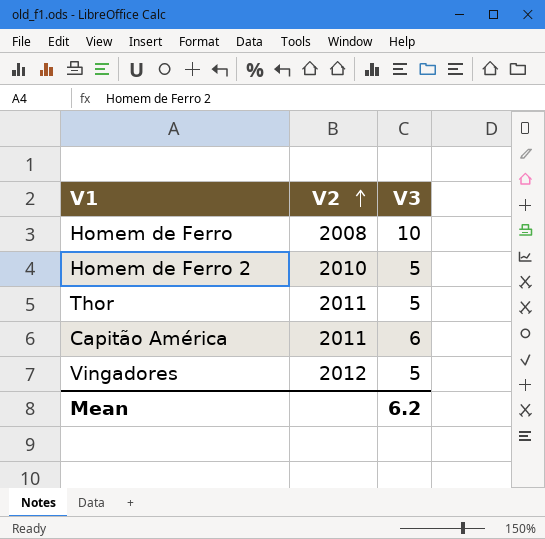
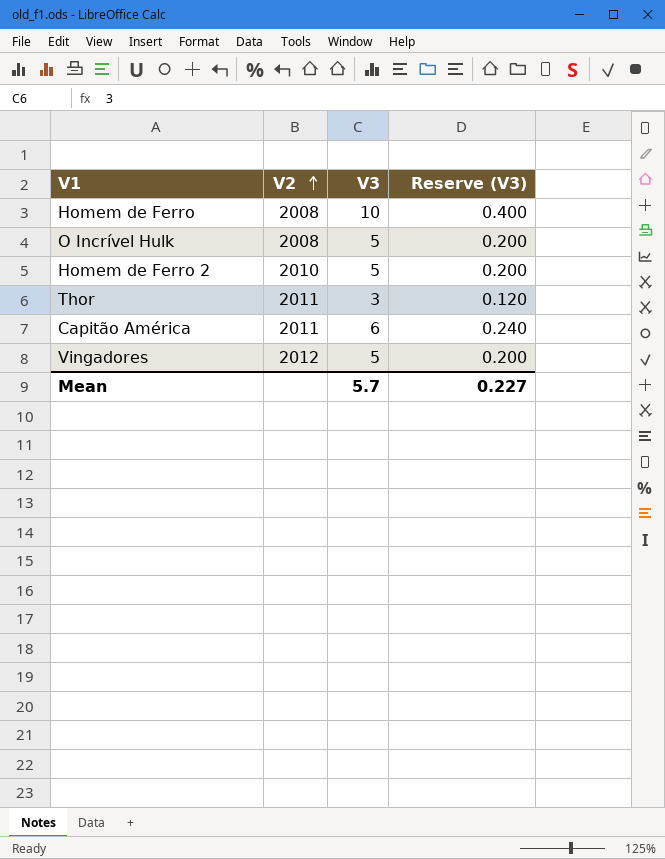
column Reserve (V3) | formula: none -> [V3] * 0.04
row O Incrível Hulk: none -> 2008 | 5 | 0.200
Thor | V3: 5 -> 3
Mean | V3: 6.2 -> 5.7

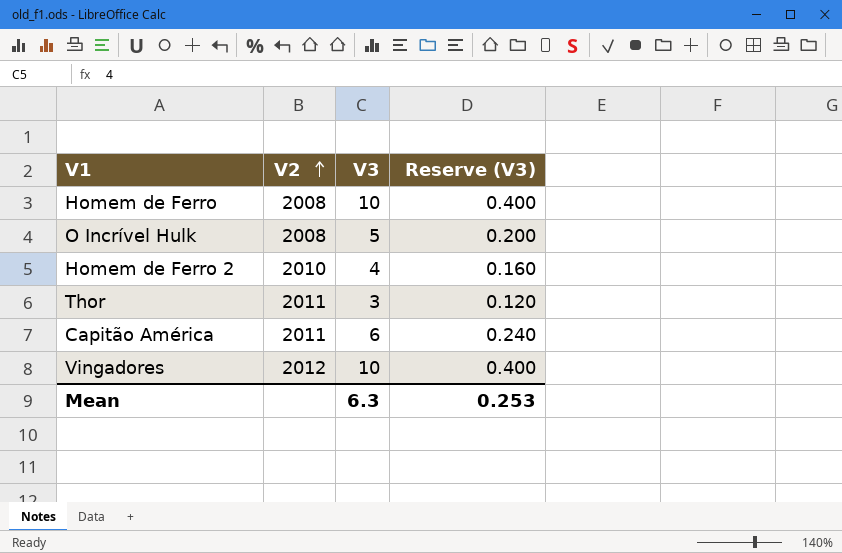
Homem de Ferro 2 | V3: 5 -> 4
Homem de Ferro 2 | Reserve (V3): 0.200 -> 0.160
Vingadores | V3: 5 -> 10
Vingadores | Reserve (V3): 0.200 -> 0.400
Mean | V3: 5.7 -> 6.3
Mean | Reserve (V3): 0.227 -> 0.253

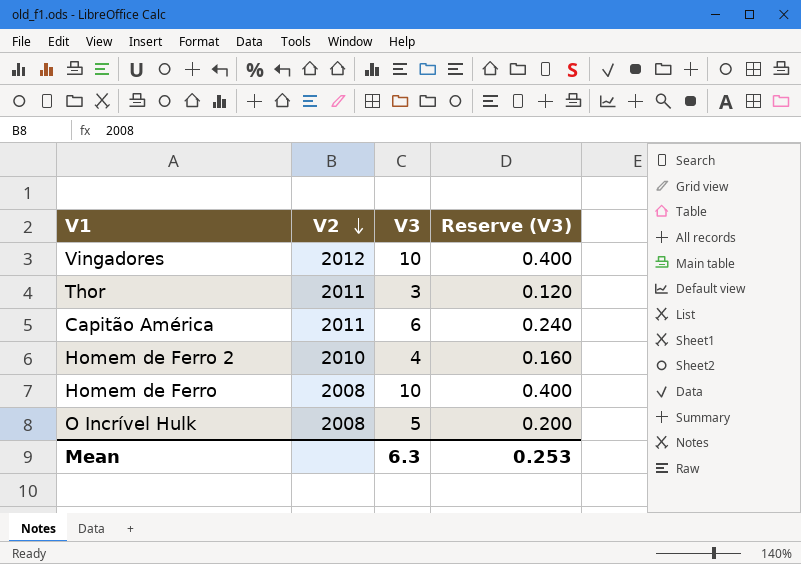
row order: V2 ascending -> V2 descending

